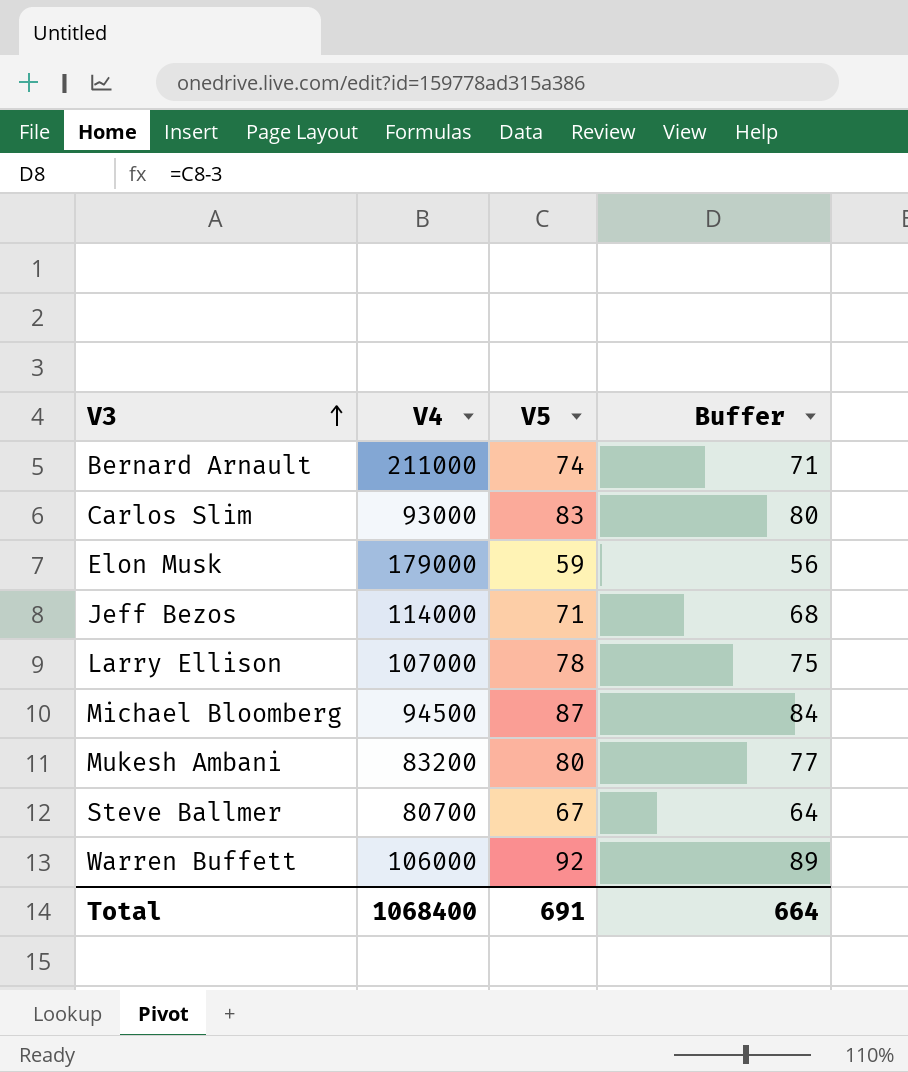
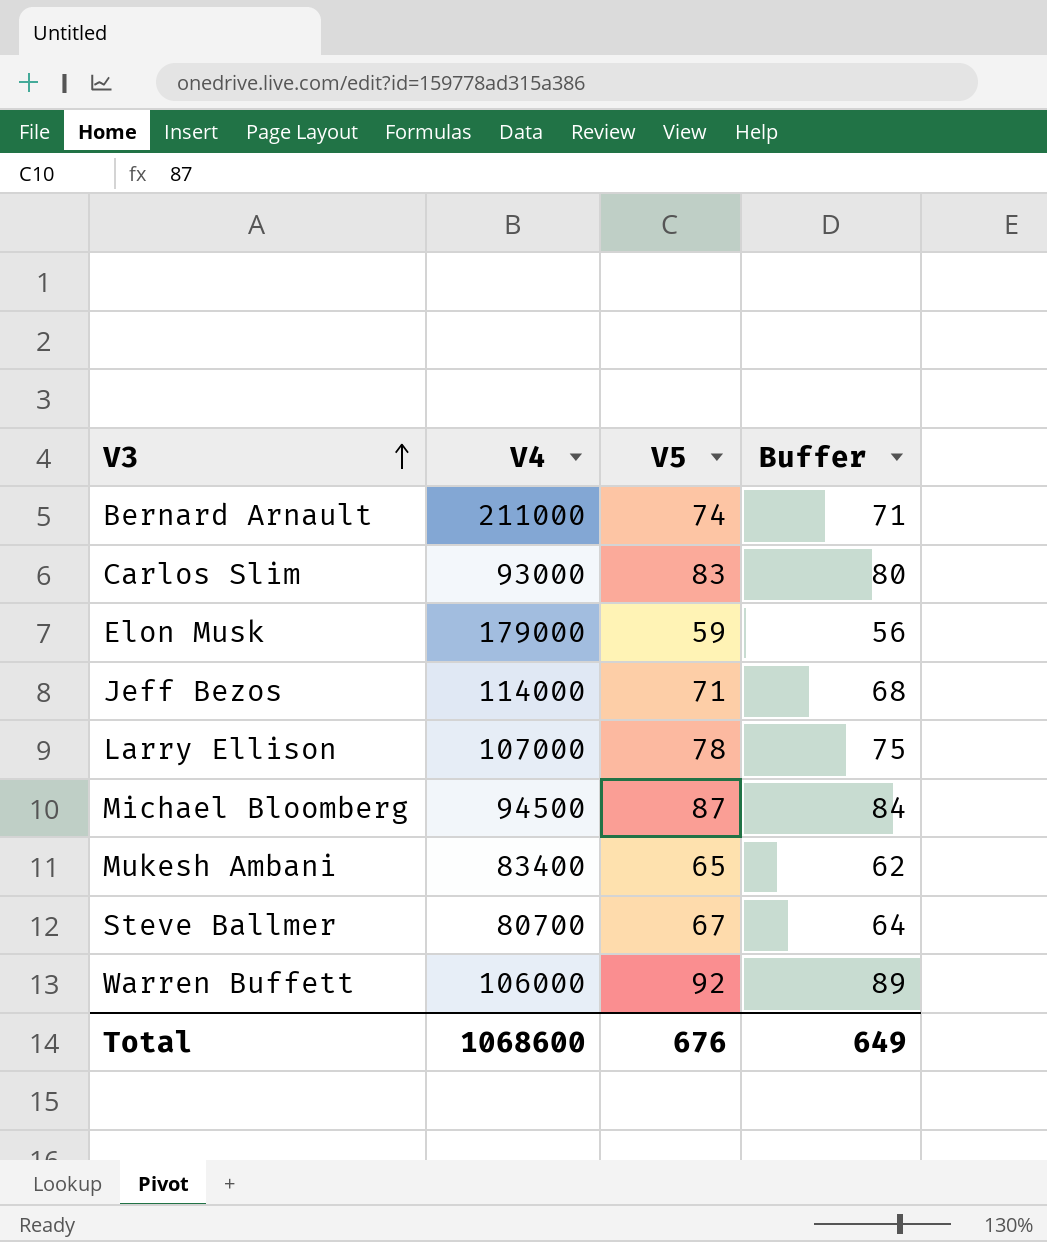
Mukesh Ambani | V4: 83200 -> 83400
Mukesh Ambani | V5: 80 -> 65
Mukesh Ambani | Buffer: 77 -> 62
Total | V4: 1068400 -> 1068600
Total | V5: 691 -> 676
Total | Buffer: 664 -> 649

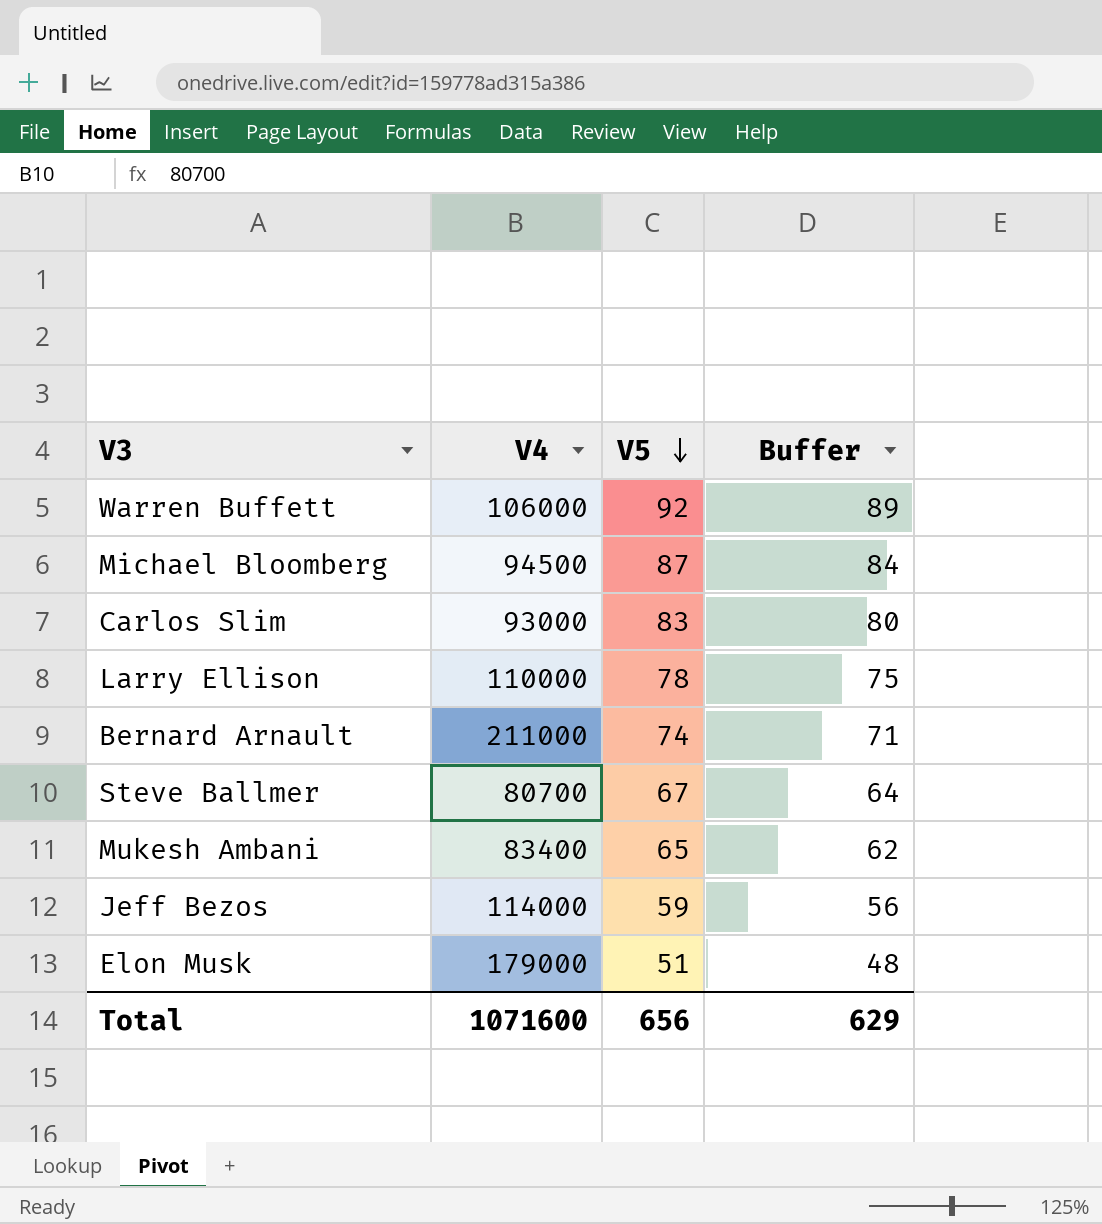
row order: V3 ascending -> V5 descending
Larry Ellison | V4: 107000 -> 110000
Jeff Bezos | V5: 71 -> 59
Jeff Bezos | Buffer: 68 -> 56
Elon Musk | V5: 59 -> 51
Elon Musk | Buffer: 56 -> 48
Total | V4: 1068600 -> 1071600
Total | V5: 676 -> 656
Total | Buffer: 649 -> 629

